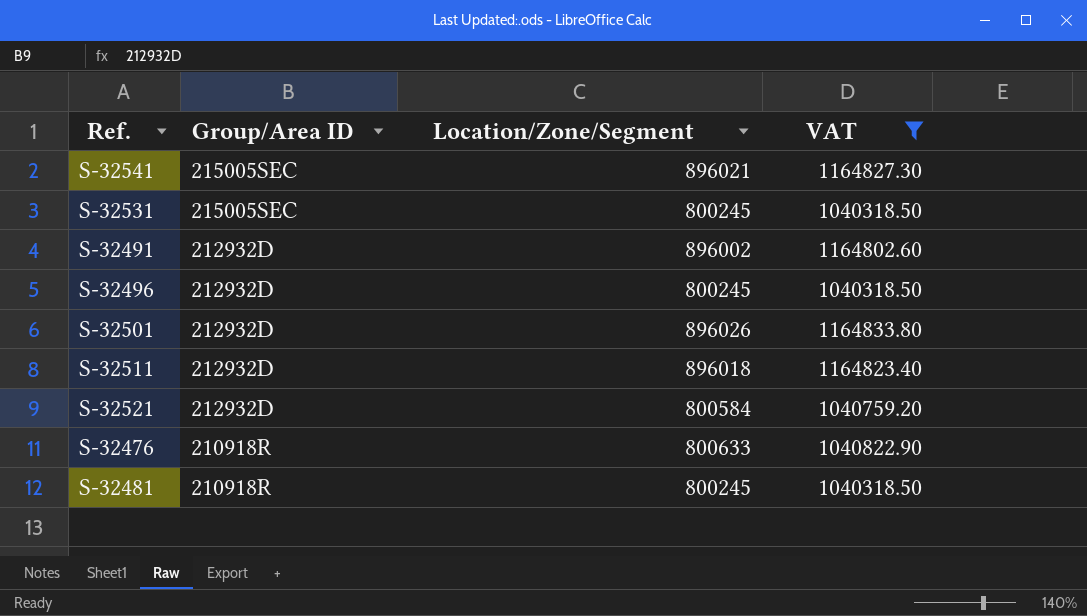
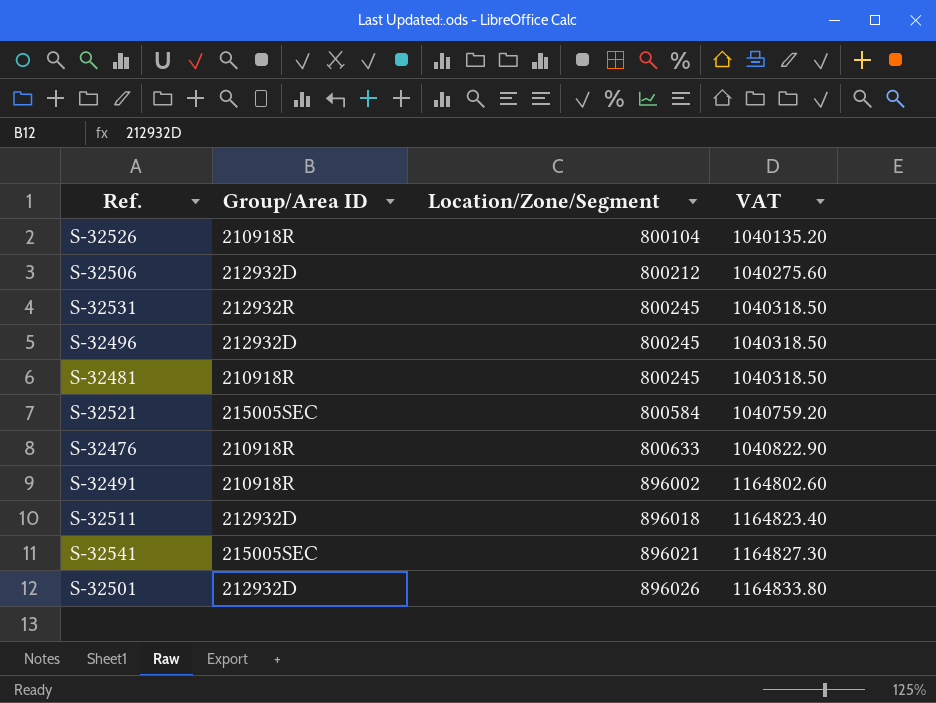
filter: VAT >= 1040318.50 -> none
row order: Group/Area ID descending -> Location/Zone/Segment ascending
S-32531 | Group/Area ID: 215005SEC -> 212932R
S-32521 | Group/Area ID: 212932D -> 215005SEC
S-32491 | Group/Area ID: 212932D -> 210918R

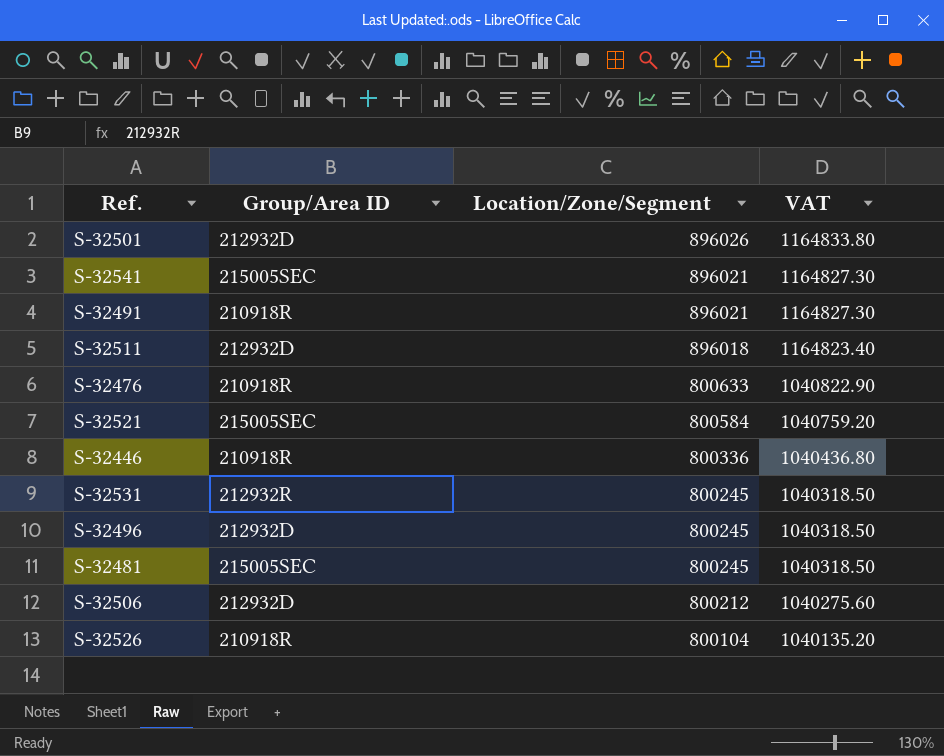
row order: Location/Zone/Segment ascending -> Location/Zone/Segment descending
S-32491 | Location/Zone/Segment: 896002 -> 896021
S-32491 | VAT: 1164802.60 -> 1164827.30
row S-32446: none -> 210918R | 800336 | 1040436.80
S-32481 | Group/Area ID: 210918R -> 215005SEC

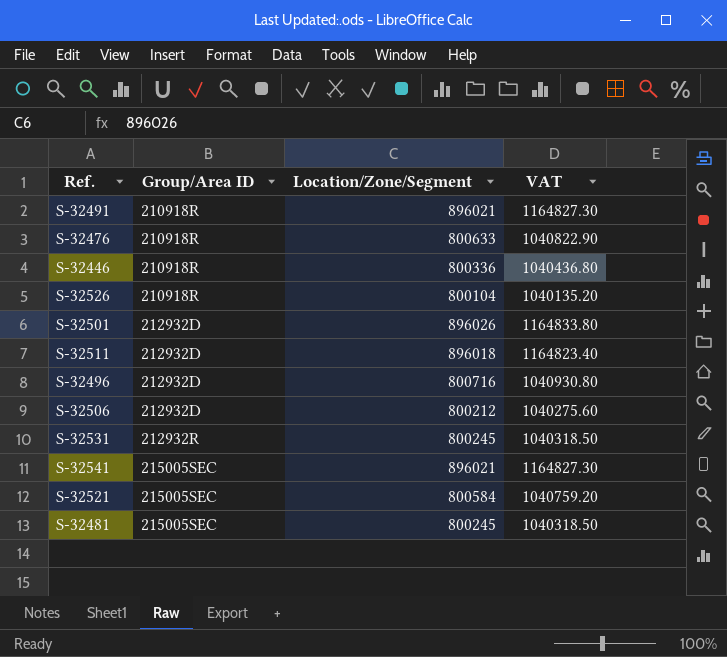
row order: Location/Zone/Segment descending -> Group/Area ID ascending
S-32496 | Location/Zone/Segment: 800245 -> 800716
S-32496 | VAT: 1040318.50 -> 1040930.80

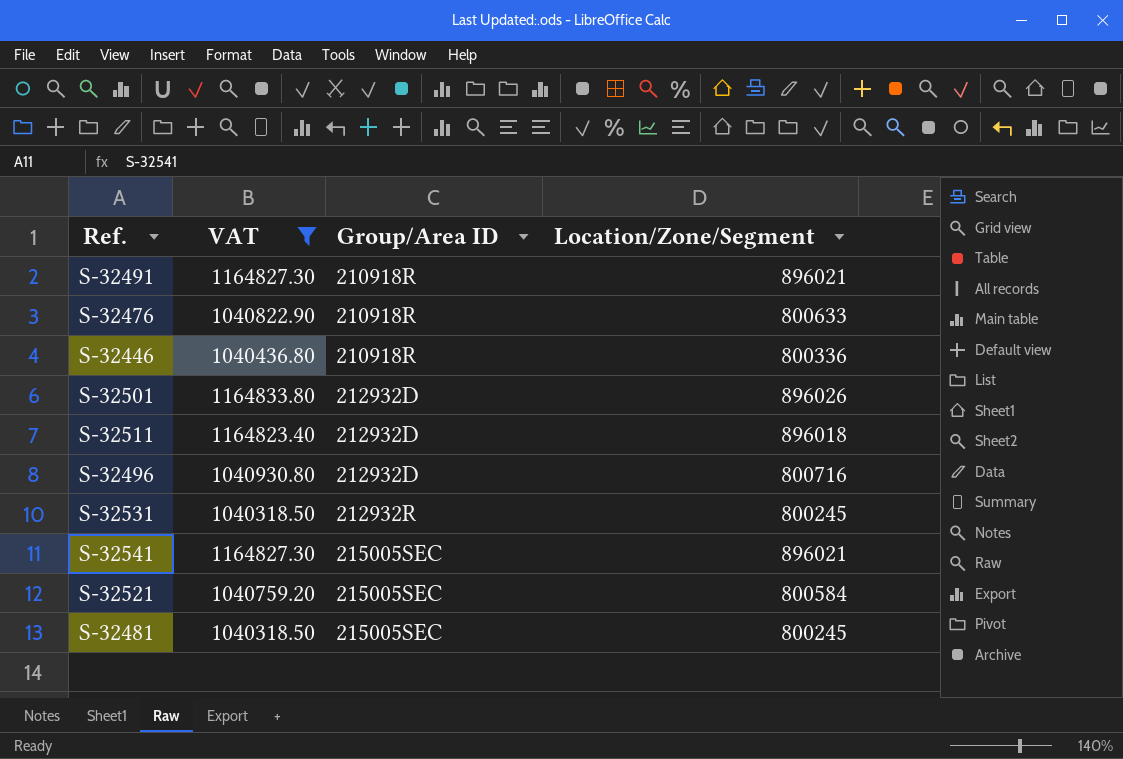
filter: none -> VAT >= 1040318.50
column VAT | position: 4 -> 2

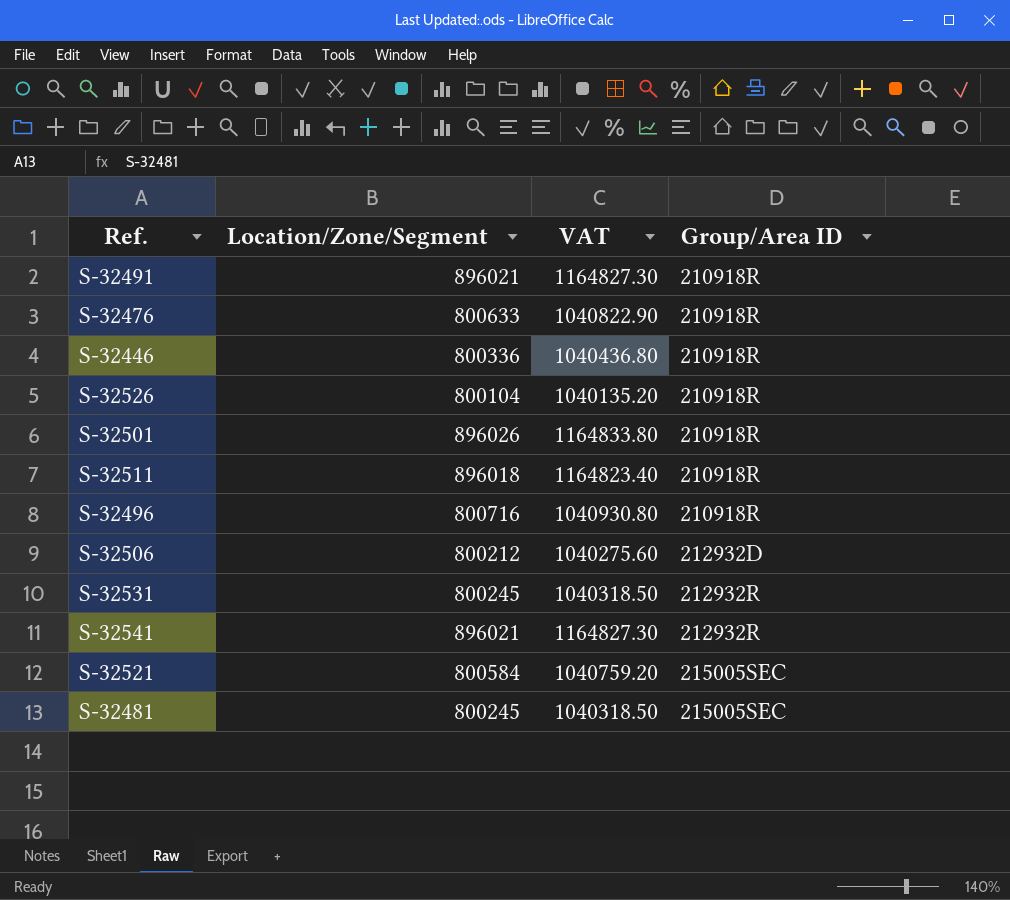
filter: VAT >= 1040318.50 -> none
column Location/Zone/Segment | position: 4 -> 2
S-32501 | Group/Area ID: 212932D -> 210918R
S-32511 | Group/Area ID: 212932D -> 210918R
S-32496 | Group/Area ID: 212932D -> 210918R
S-32541 | Group/Area ID: 215005SEC -> 212932R

